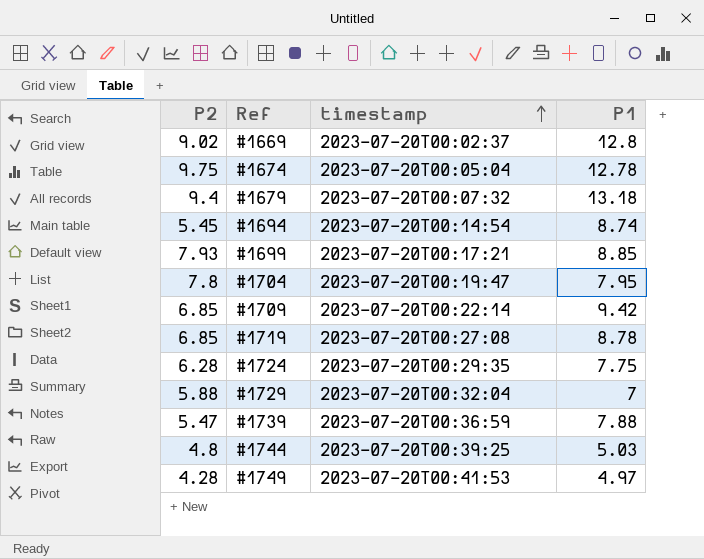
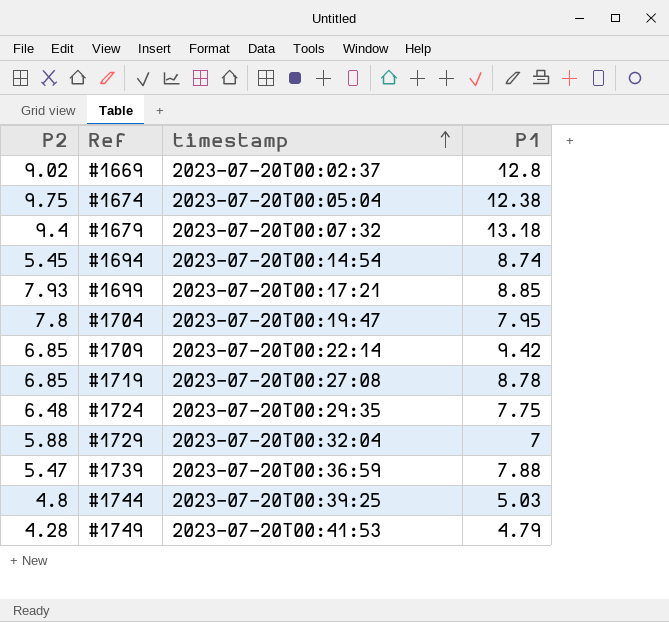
#1674 | P1: 12.78 -> 12.38
#1724 | P2: 6.28 -> 6.48
#1749 | P1: 4.97 -> 4.79

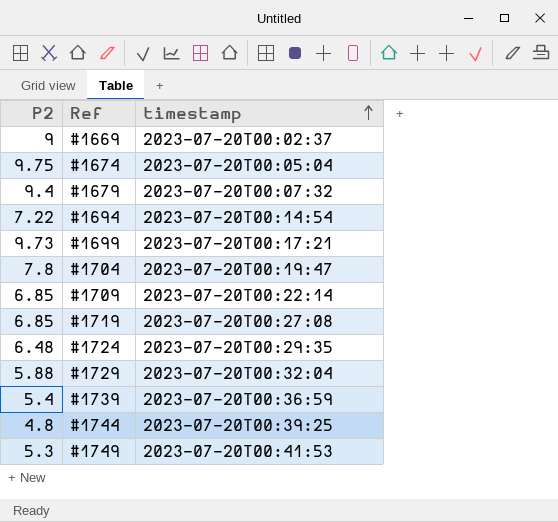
column P1 | position: 4 -> none
#1669 | P2: 9.02 -> 9
#1694 | P2: 5.45 -> 7.22
#1699 | P2: 7.93 -> 9.73
#1739 | P2: 5.47 -> 5.4
#1749 | P2: 4.28 -> 5.3

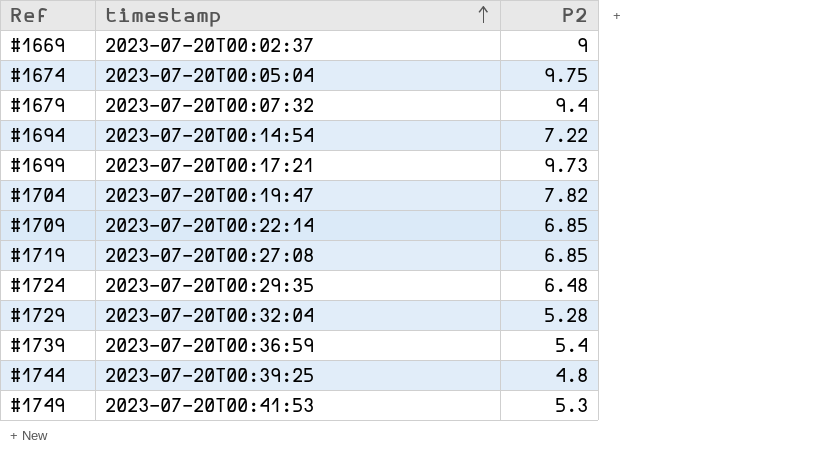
column P2 | position: 1 -> 3
#1704 | P2: 7.8 -> 7.82
#1729 | P2: 5.88 -> 5.28

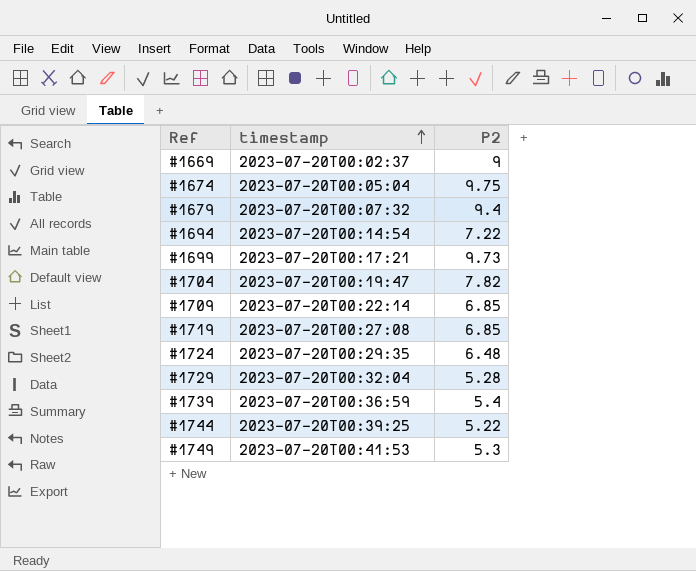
#1744 | P2: 4.8 -> 5.22

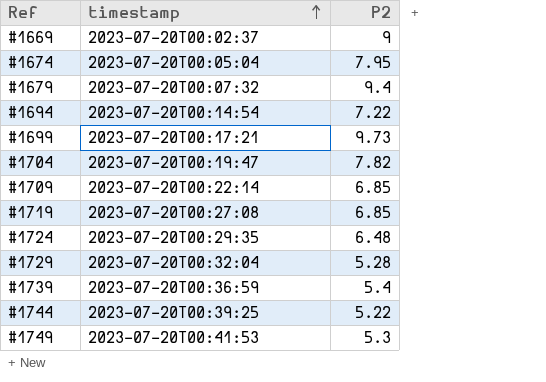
#1674 | P2: 9.75 -> 7.95

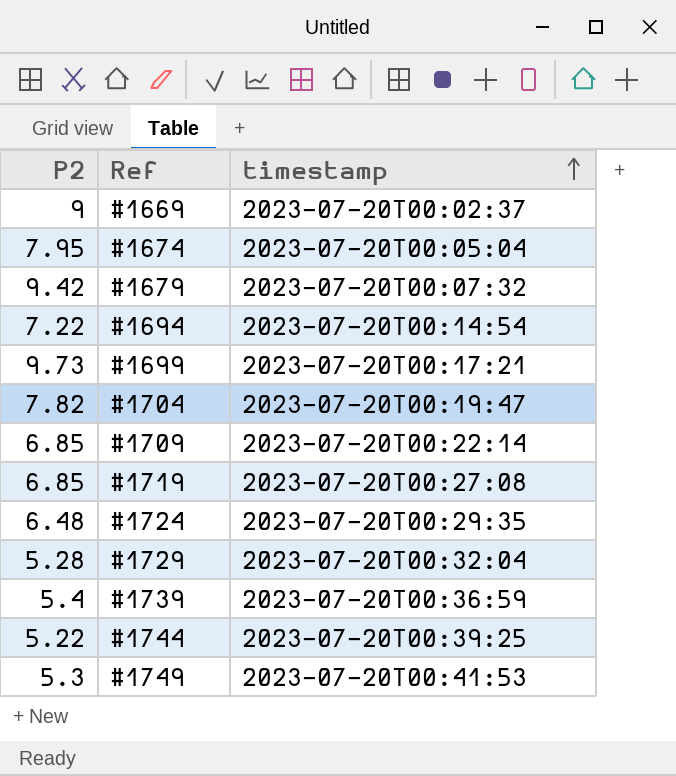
column P2 | position: 3 -> 1
#1679 | P2: 9.4 -> 9.42

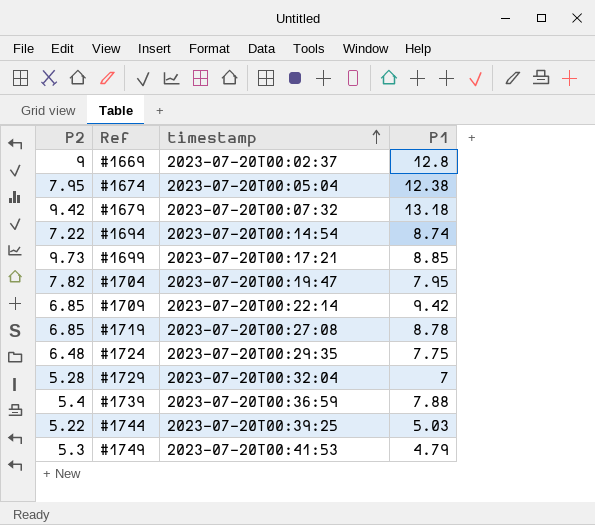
column P1 | position: none -> 4

